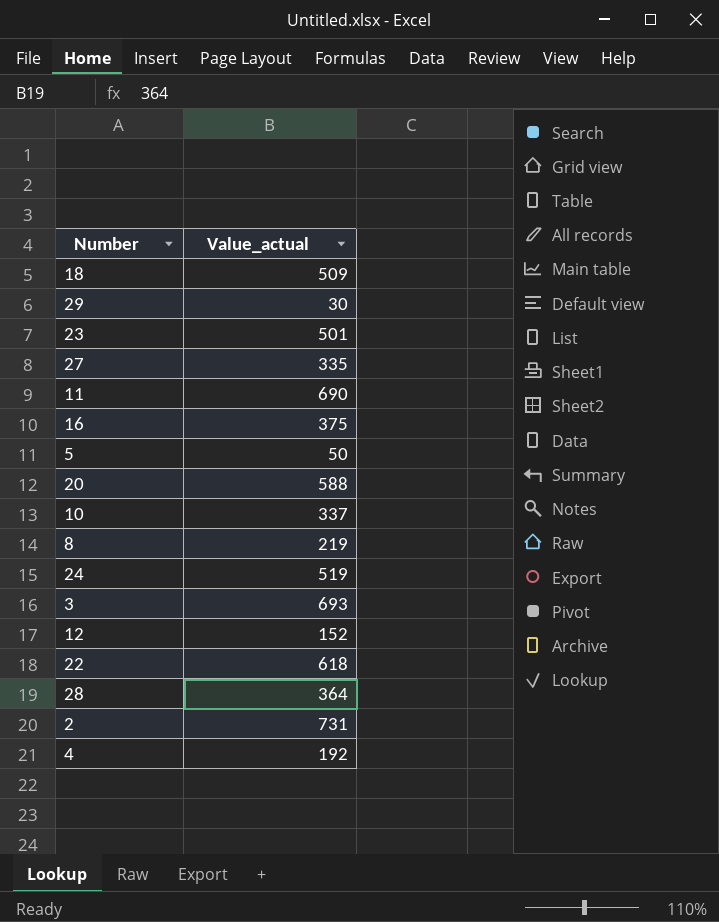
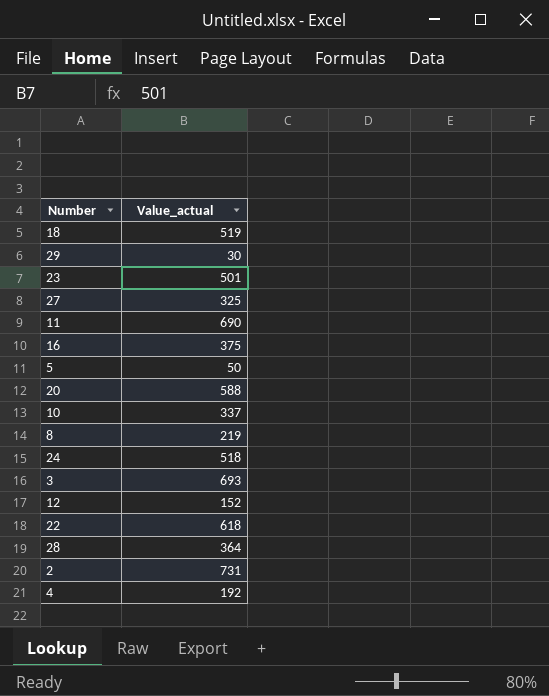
18 | Value_actual: 509 -> 519
27 | Value_actual: 335 -> 325
24 | Value_actual: 519 -> 518

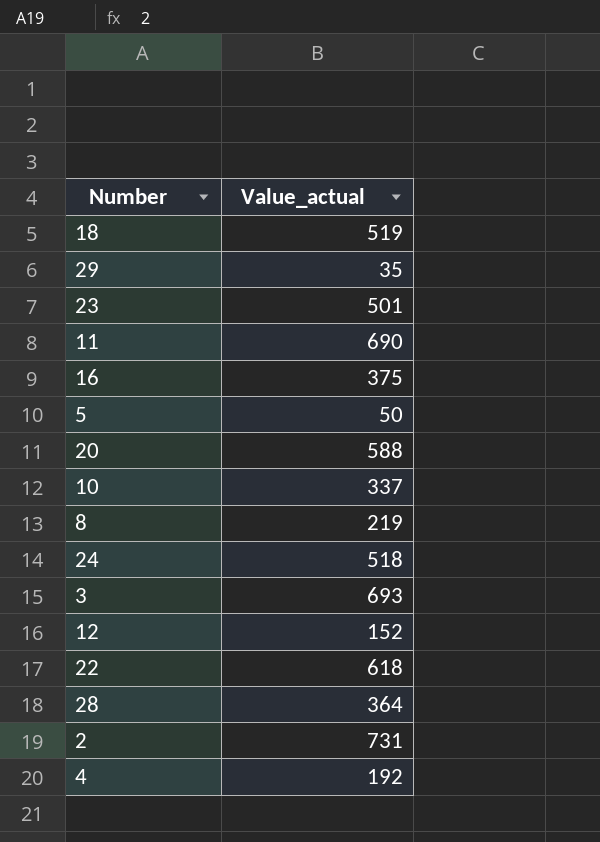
row 27: 325 -> none
29 | Value_actual: 30 -> 35

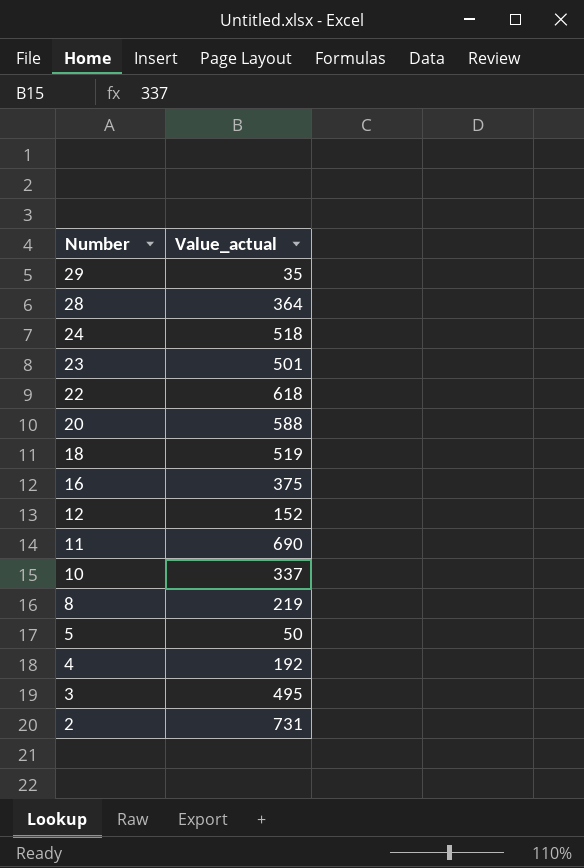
row order: none -> Number descending
3 | Value_actual: 693 -> 495

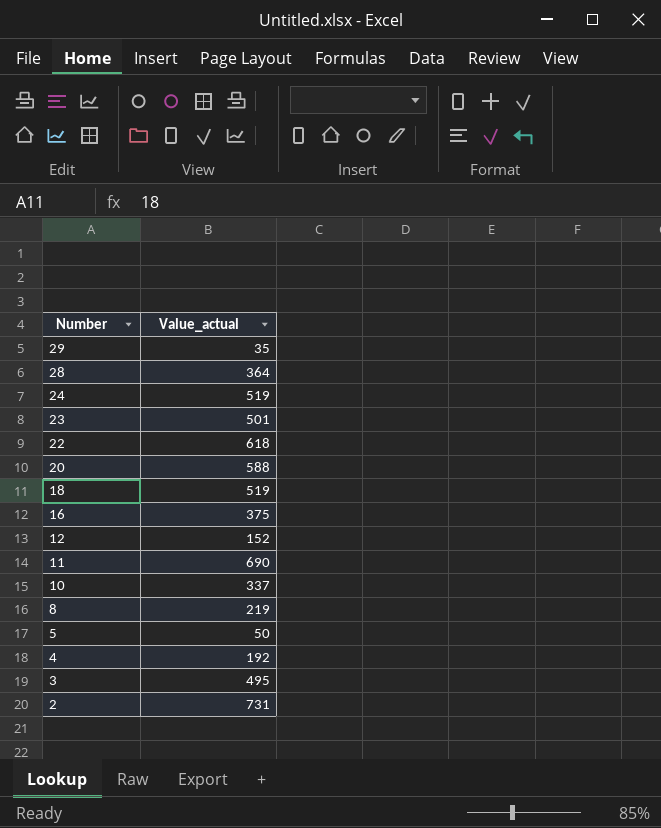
24 | Value_actual: 518 -> 519

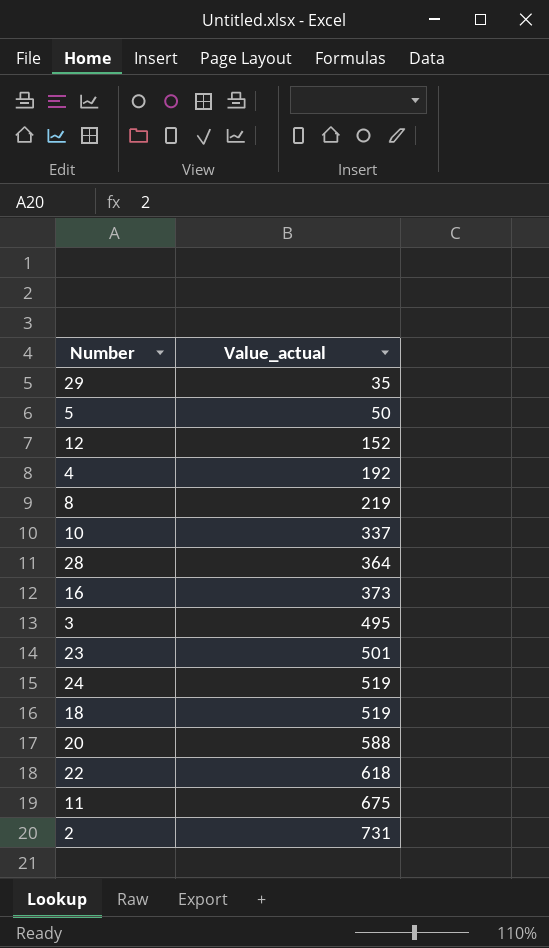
row order: Number descending -> Value_actual ascending
16 | Value_actual: 375 -> 373
11 | Value_actual: 690 -> 675

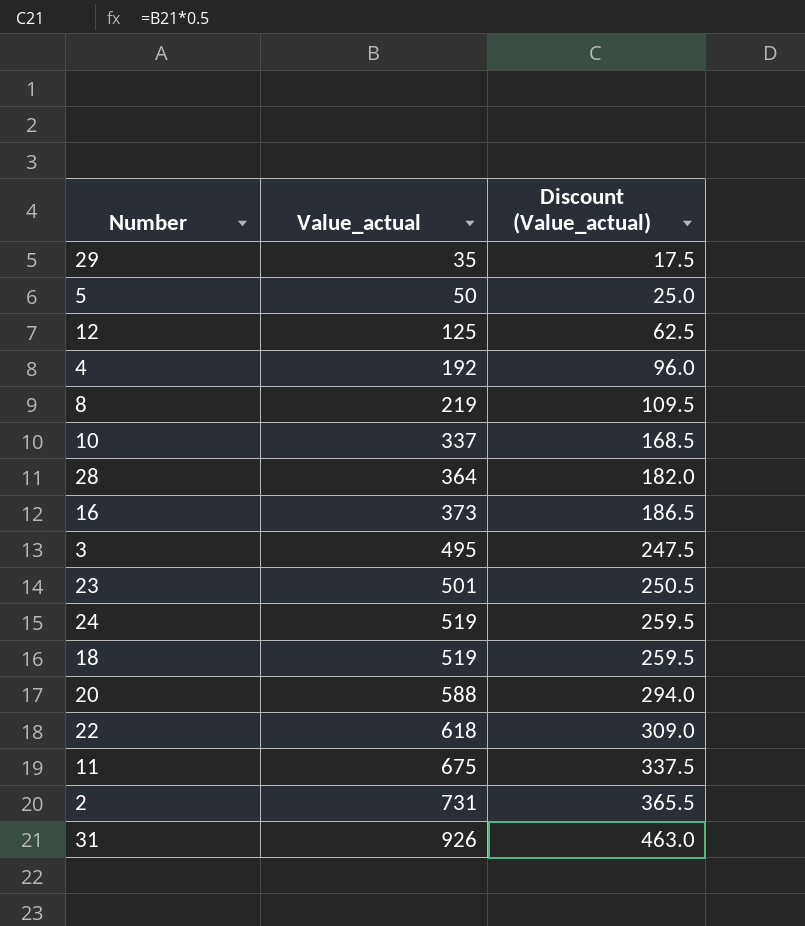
column Discount (Value_actual) | formula: none -> [Value_actual] * 0.5
12 | Value_actual: 152 -> 125
row 31: none -> 926 | 463.0

